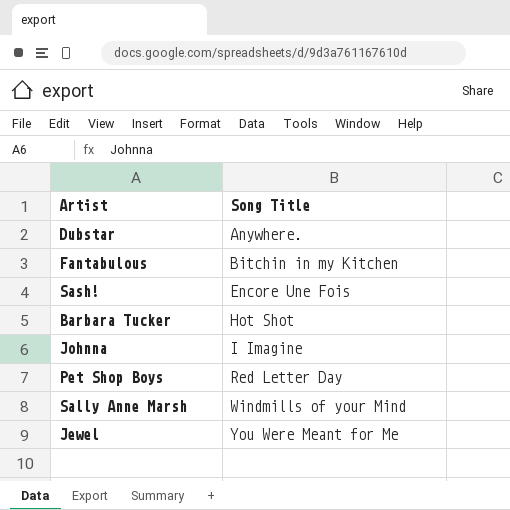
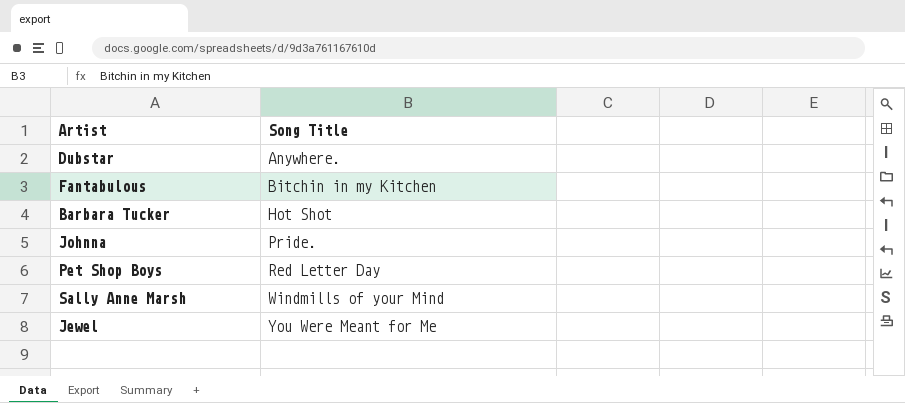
row Sash!: Encore Une Fois -> none
Johnna | Song Title: I Imagine -> Pride.

